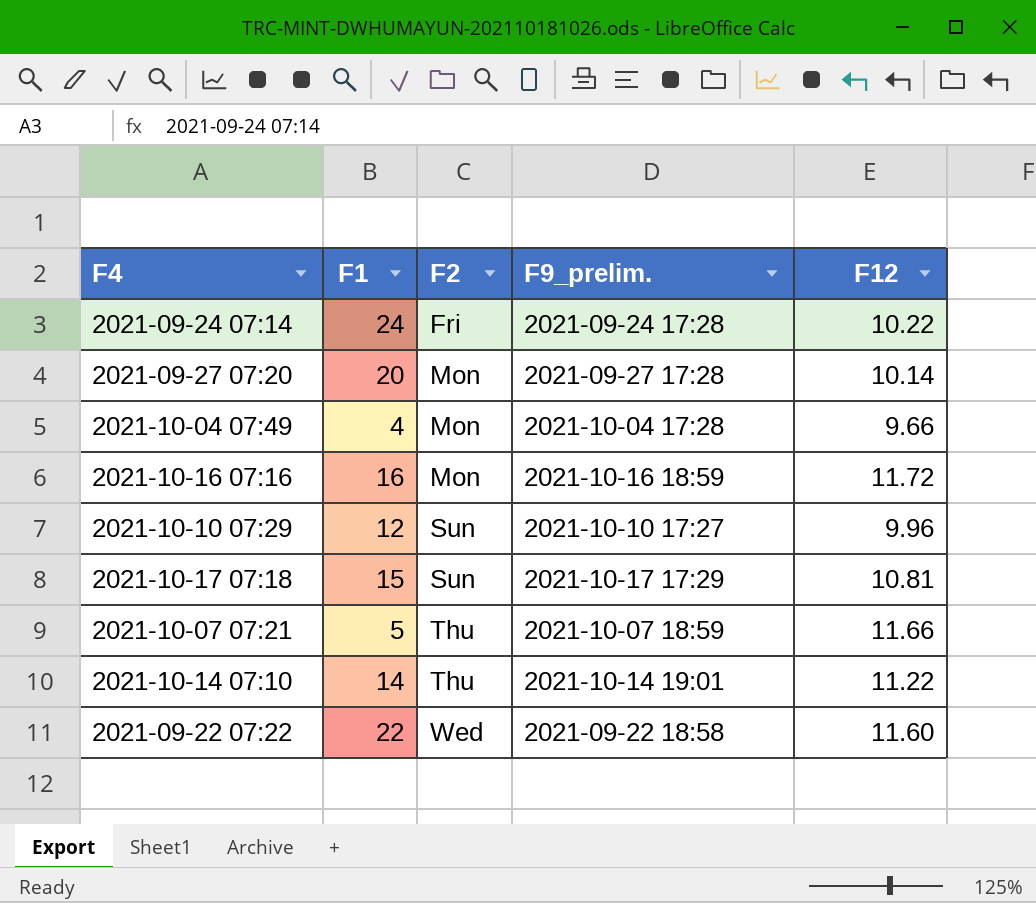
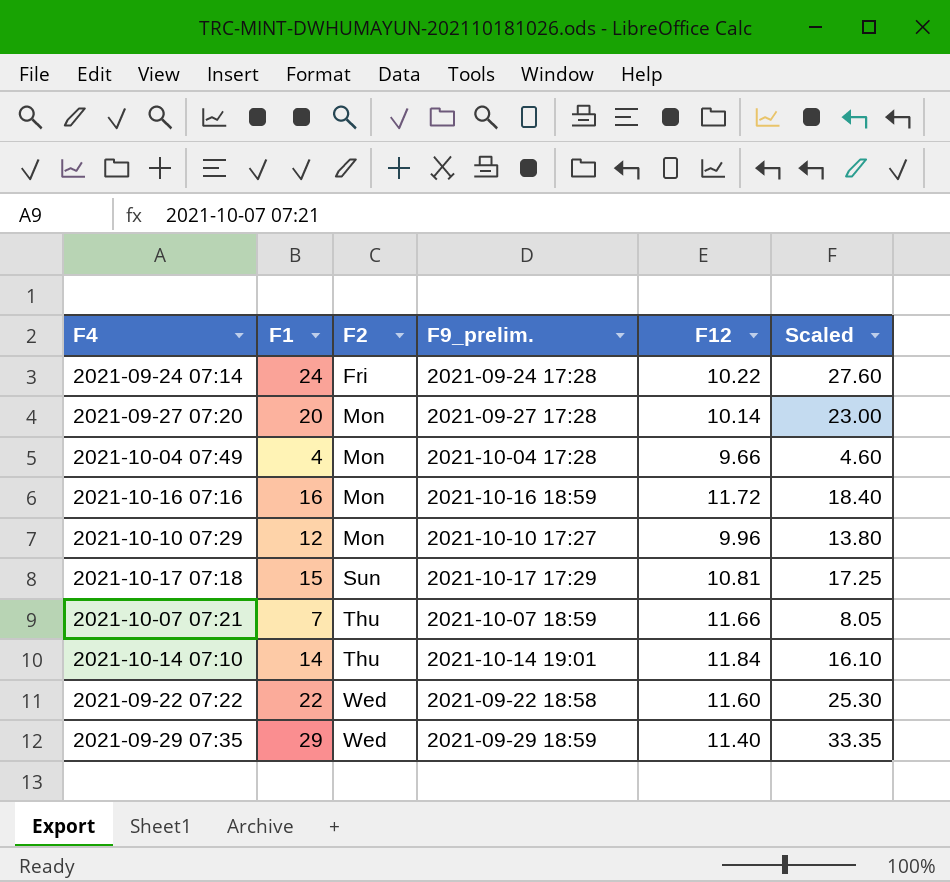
column Scaled | formula: none -> [F1] * 1.15
2021-10-10 07:29 | F2: Sun -> Mon
2021-10-07 07:21 | F1: 5 -> 7
2021-10-14 07:10 | F12: 11.22 -> 11.84
row 2021-09-29 07:35: none -> 29 | Wed | 2021-09-29 18:59 | 11.40 | 33.35

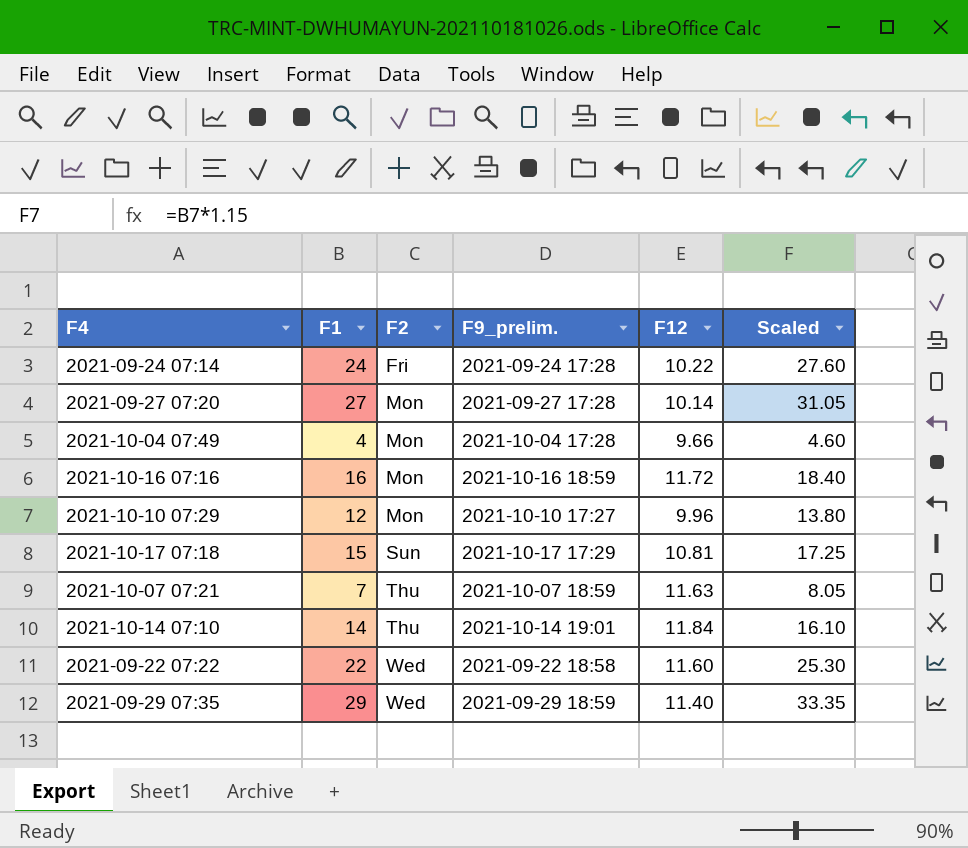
2021-09-27 07:20 | F1: 20 -> 27
2021-09-27 07:20 | Scaled: 23.00 -> 31.05
2021-10-07 07:21 | F12: 11.66 -> 11.63

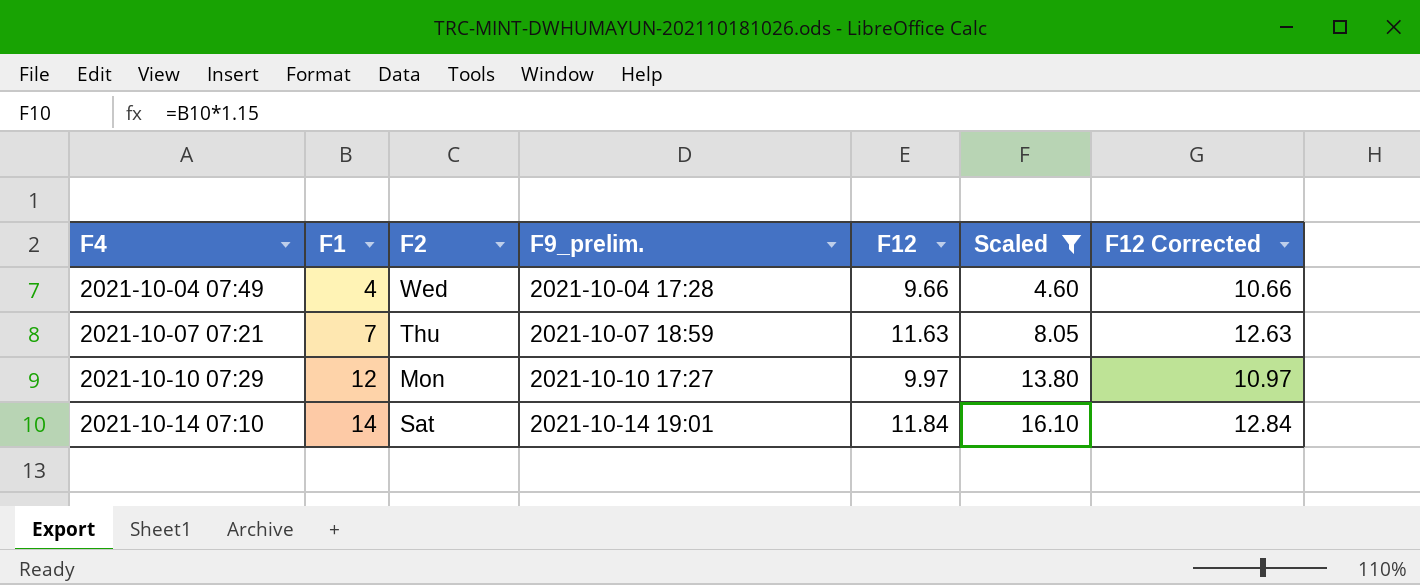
filter: none -> Scaled <= 16.10
row order: F2 ascending -> F4 ascending
column F12 Corrected | formula: none -> [F12] + 1
2021-10-04 07:49 | F2: Mon -> Wed
2021-10-10 07:29 | F12: 9.96 -> 9.97
2021-10-14 07:10 | F2: Thu -> Sat

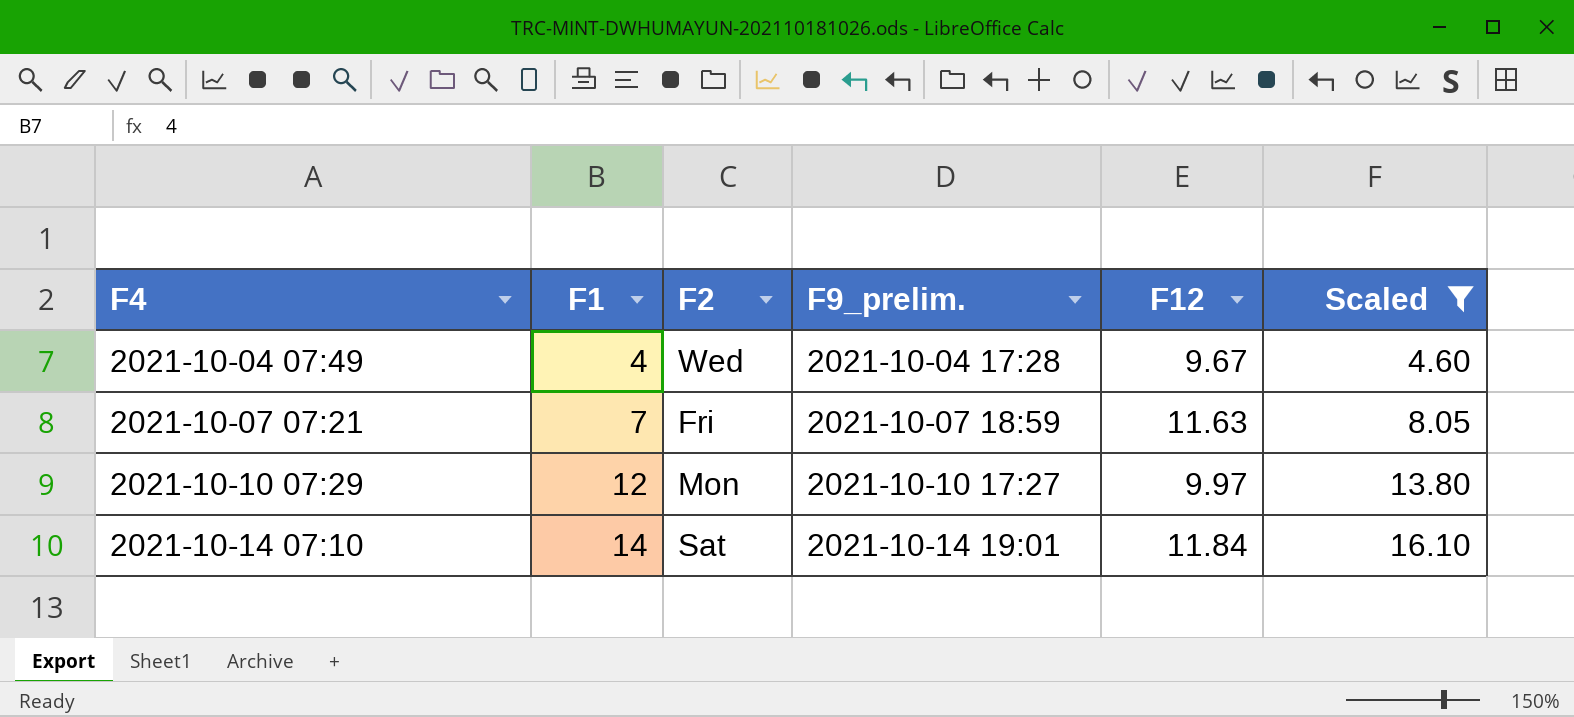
column F12 Corrected | formula: [F12] + 1 -> none
2021-10-04 07:49 | F12: 9.66 -> 9.67
2021-10-07 07:21 | F2: Thu -> Fri

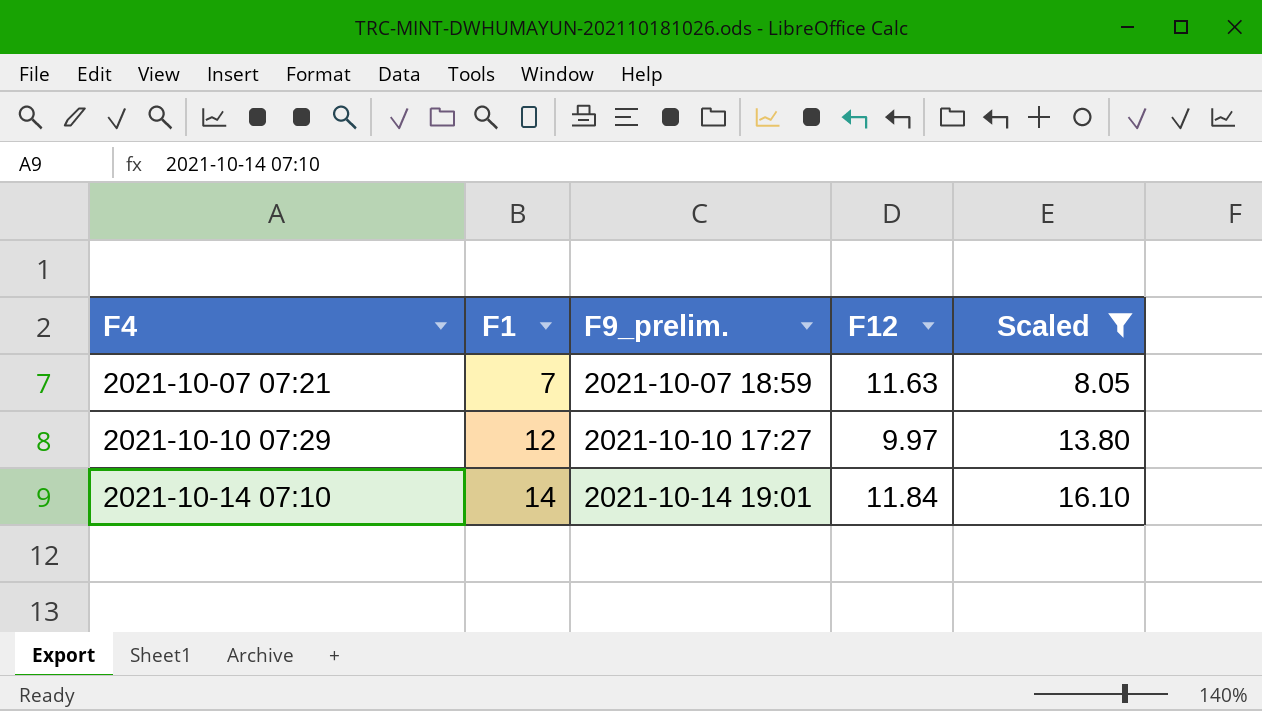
column F2 | position: 3 -> none
row 2021-10-04 07:49: 4 | Wed | 2021-10-04 17:28 | 9.67 | 4.60 -> none

